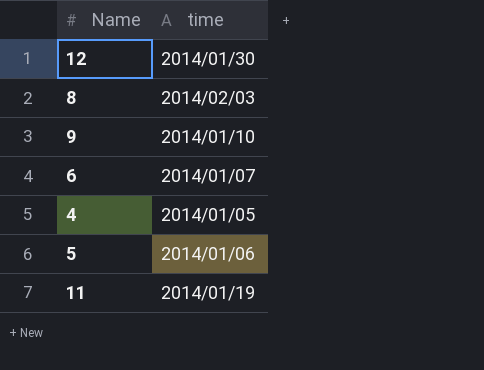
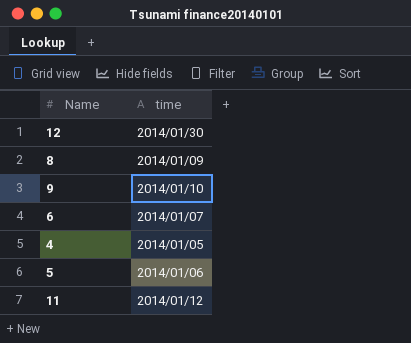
8 | time: 2014/02/03 -> 2014/01/09
11 | time: 2014/01/19 -> 2014/01/12

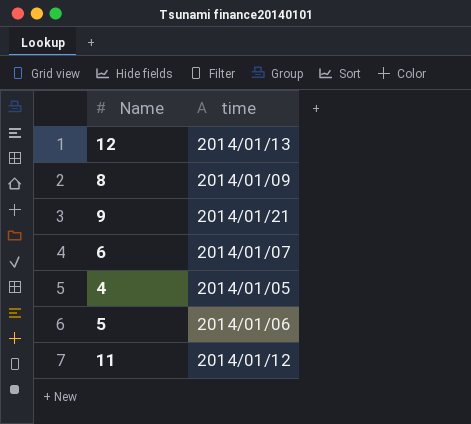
12 | time: 2014/01/30 -> 2014/01/13
9 | time: 2014/01/10 -> 2014/01/21

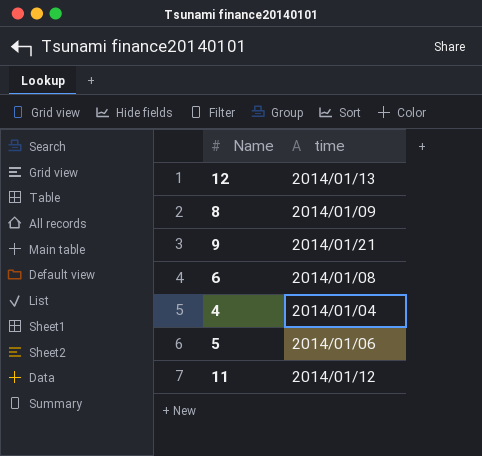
6 | time: 2014/01/07 -> 2014/01/08
4 | time: 2014/01/05 -> 2014/01/04

